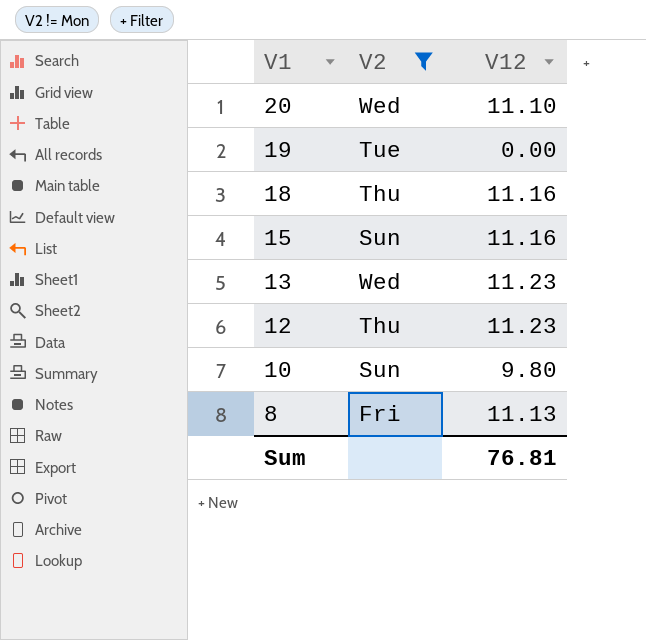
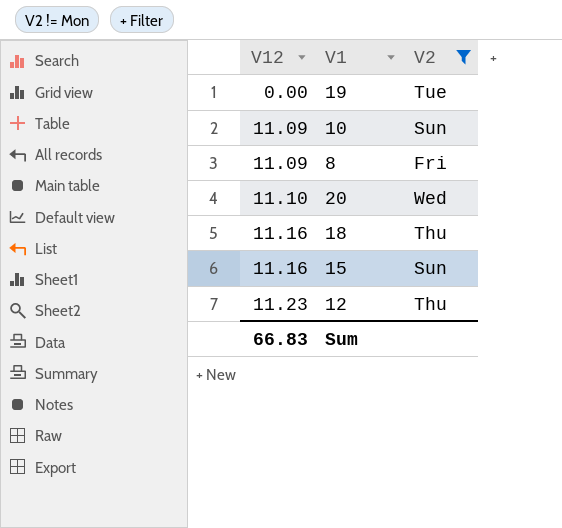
row order: V1 descending -> V12 ascending
column V12 | position: 3 -> 1
row 13: Wed | 11.23 -> none
10 | V12: 9.80 -> 11.09
8 | V12: 11.13 -> 11.09
Sum | V12: 76.81 -> 66.83

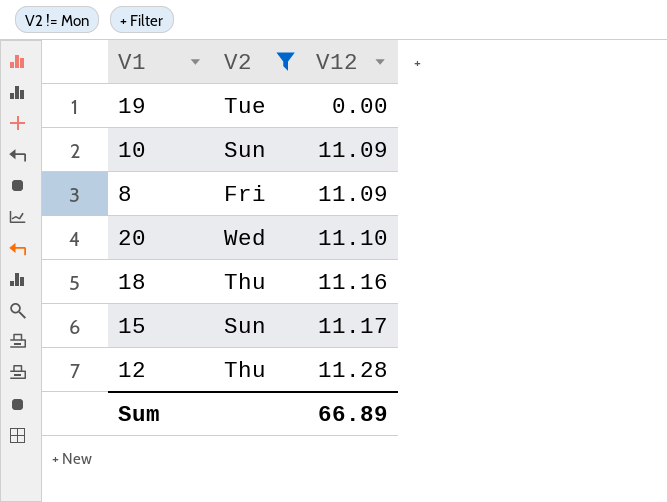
column V12 | position: 1 -> 3
15 | V12: 11.16 -> 11.17
12 | V12: 11.23 -> 11.28
Sum | V12: 66.83 -> 66.89

